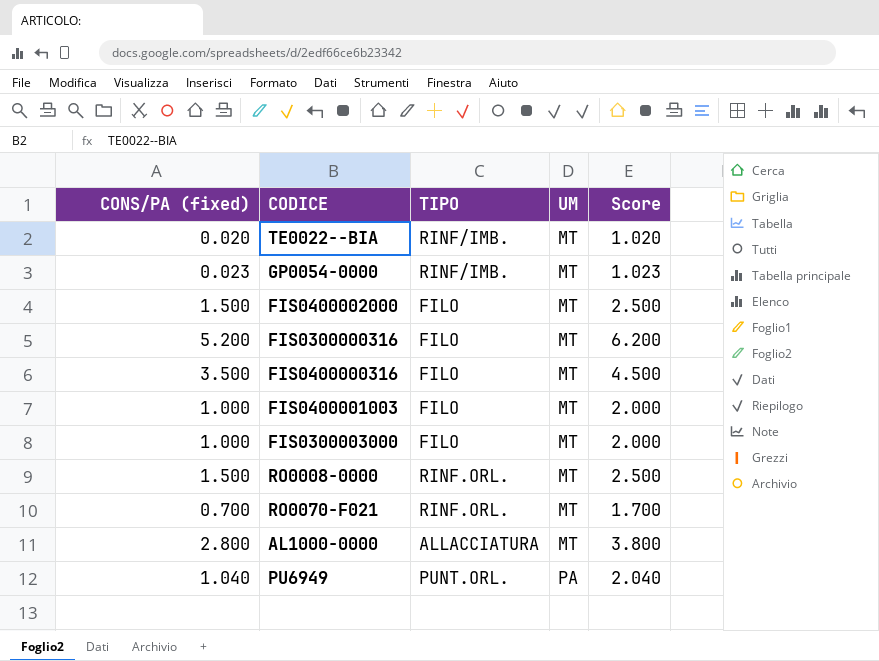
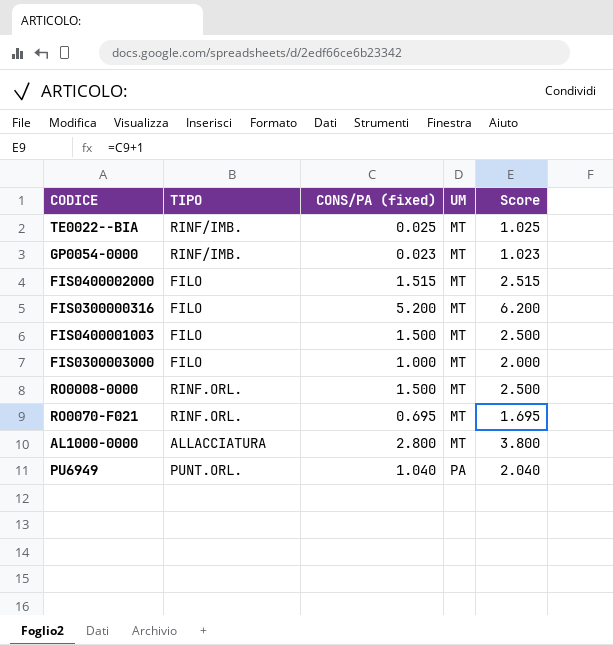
column CONS/PA (fixed) | position: 1 -> 3
row FIS0400000316: 3.500 | FILO | MT | 4.500 -> none
TE0022--BIA | CONS/PA (fixed): 0.020 -> 0.025
TE0022--BIA | Score: 1.020 -> 1.025
FIS0400002000 | CONS/PA (fixed): 1.500 -> 1.515
FIS0400002000 | Score: 2.500 -> 2.515
FIS0400001003 | CONS/PA (fixed): 1.000 -> 1.500
FIS0400001003 | Score: 2.000 -> 2.500
RO0070-F021 | CONS/PA (fixed): 0.700 -> 0.695
RO0070-F021 | Score: 1.700 -> 1.695

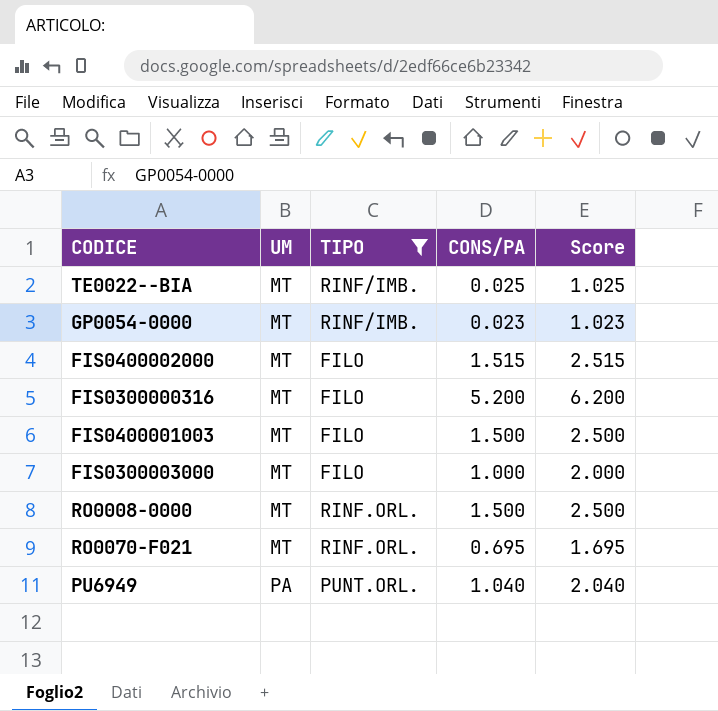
filter: none -> TIPO != ALLACCIATURA
column UM | position: 4 -> 2
column name: CONS/PA (fixed) -> CONS/PA

